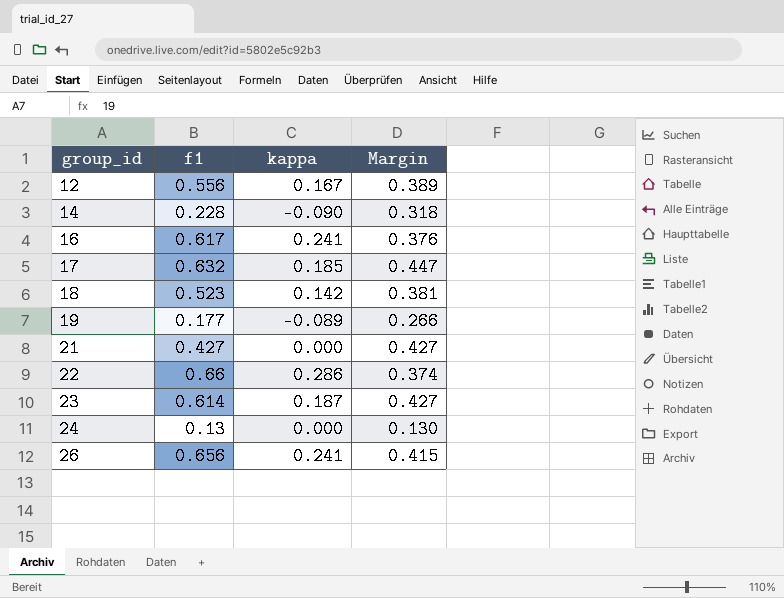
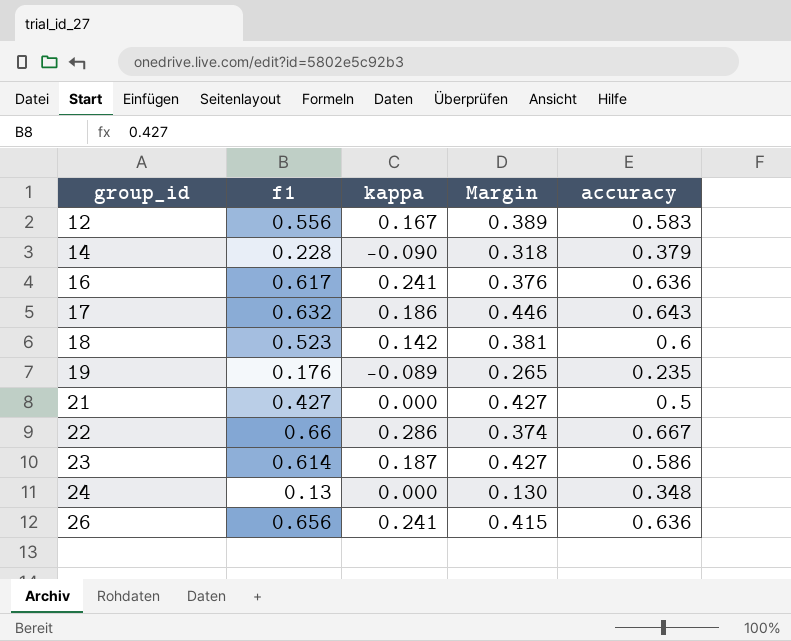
column accuracy | position: none -> 5
17 | kappa: 0.185 -> 0.186
17 | Margin: 0.447 -> 0.446
19 | f1: 0.177 -> 0.176
19 | Margin: 0.266 -> 0.265

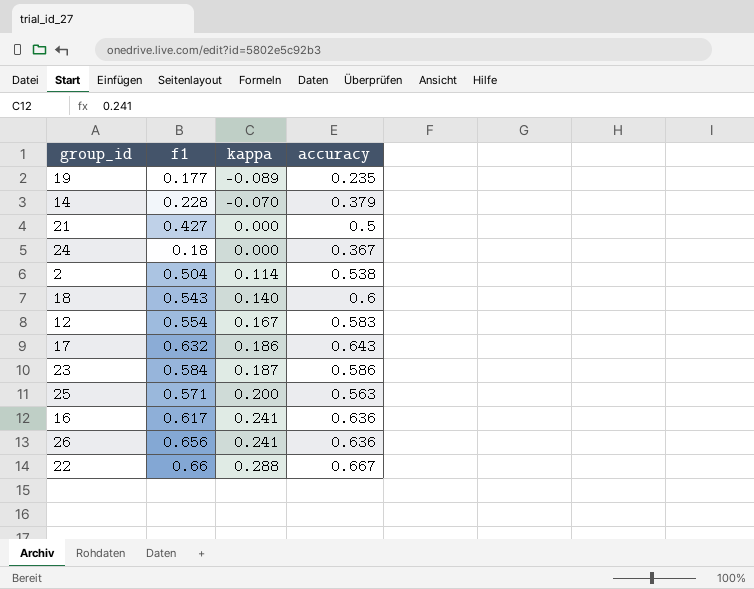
row order: group_id ascending -> kappa ascending
column Margin | formula: [f1] - [kappa] -> none
19 | f1: 0.176 -> 0.177
14 | kappa: -0.090 -> -0.070
24 | f1: 0.13 -> 0.18
24 | accuracy: 0.348 -> 0.367
row 2: none -> 0.504 | 0.114 | 0.538
18 | f1: 0.523 -> 0.543
18 | kappa: 0.142 -> 0.140
12 | f1: 0.556 -> 0.554
23 | f1: 0.614 -> 0.584
row 25: none -> 0.571 | 0.200 | 0.563
22 | kappa: 0.286 -> 0.288

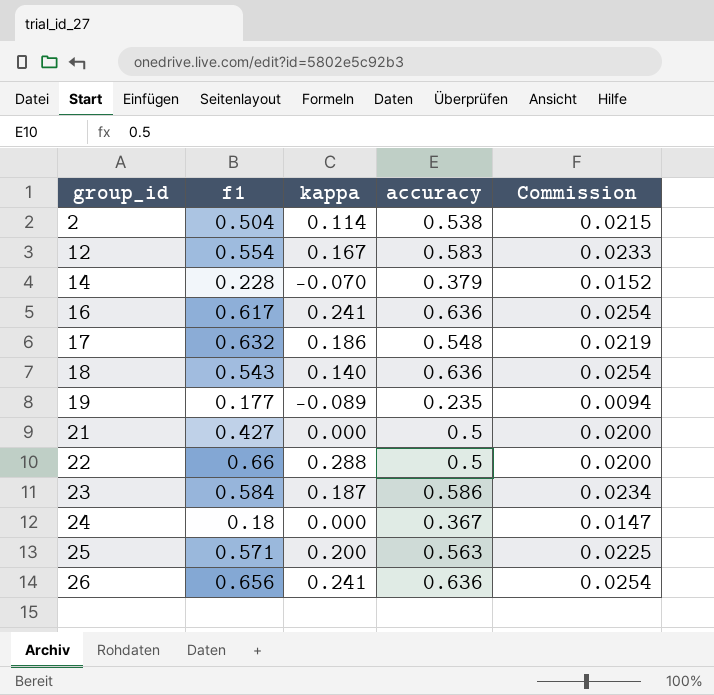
row order: kappa ascending -> group_id ascending
column Commission | formula: none -> [accuracy] * 0.04
17 | accuracy: 0.643 -> 0.548
18 | accuracy: 0.6 -> 0.636
22 | accuracy: 0.667 -> 0.5

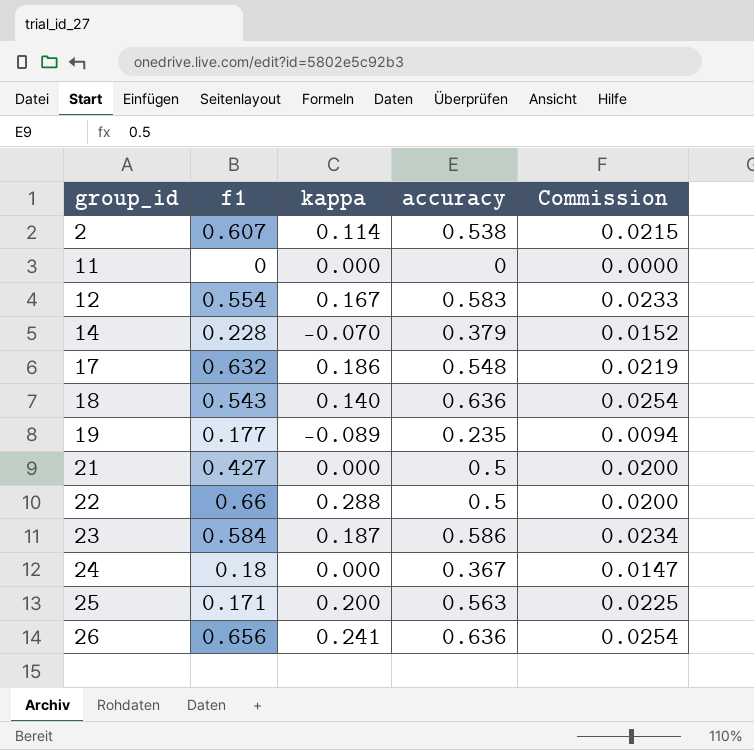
row 16: 0.617 | 0.241 | 0.636 | 0.0254 -> none
2 | f1: 0.504 -> 0.607
row 11: none -> 0 | 0.000 | 0 | 0.0000
25 | f1: 0.571 -> 0.171

